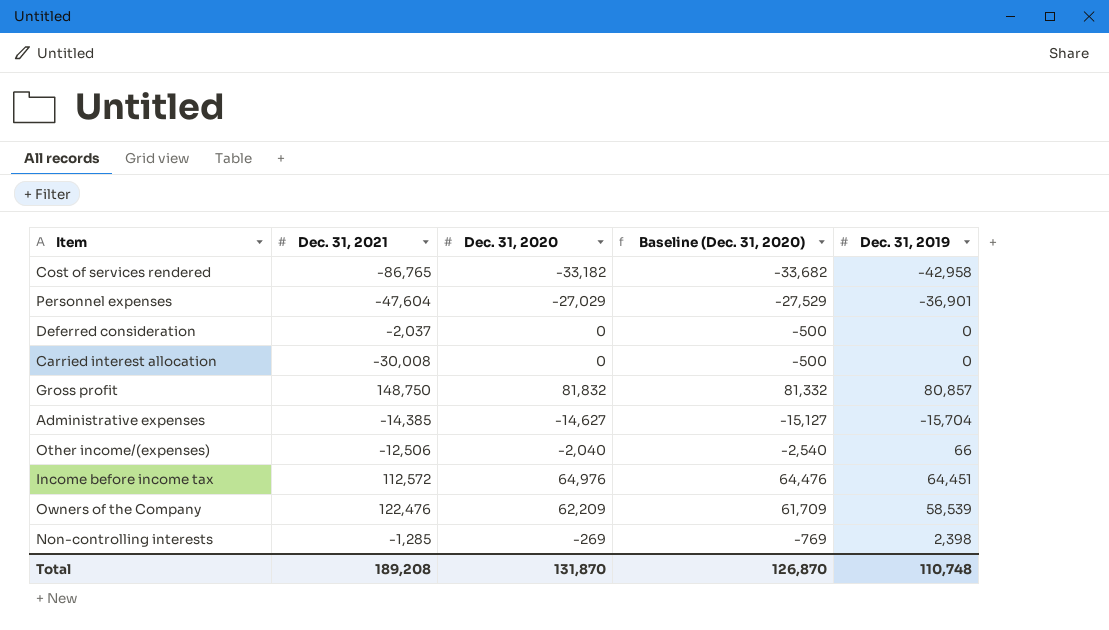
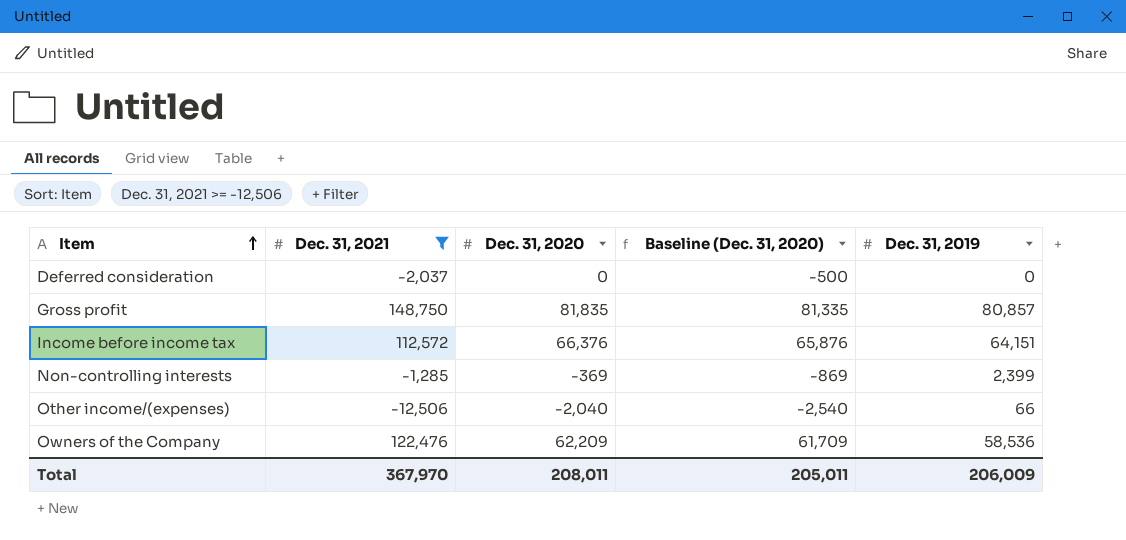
filter: none -> Dec. 31, 2021 >= -12,506
row order: none -> Item ascending
Gross profit | Dec. 31, 2020: 81,832 -> 81,835
Gross profit | Baseline (Dec. 31, 2020): 81,332 -> 81,335
Income before income tax | Dec. 31, 2020: 64,976 -> 66,376
Income before income tax | Baseline (Dec. 31, 2020): 64,476 -> 65,876
Income before income tax | Dec. 31, 2019: 64,451 -> 64,151
Non-controlling interests | Dec. 31, 2020: -269 -> -369
Non-controlling interests | Baseline (Dec. 31, 2020): -769 -> -869
Non-controlling interests | Dec. 31, 2019: 2,398 -> 2,399
Owners of the Company | Dec. 31, 2019: 58,539 -> 58,536
Total | Dec. 31, 2021: 189,208 -> 367,970
Total | Dec. 31, 2020: 131,870 -> 208,011
Total | Baseline (Dec. 31, 2020): 126,870 -> 205,011
Total | Dec. 31, 2019: 110,748 -> 206,009

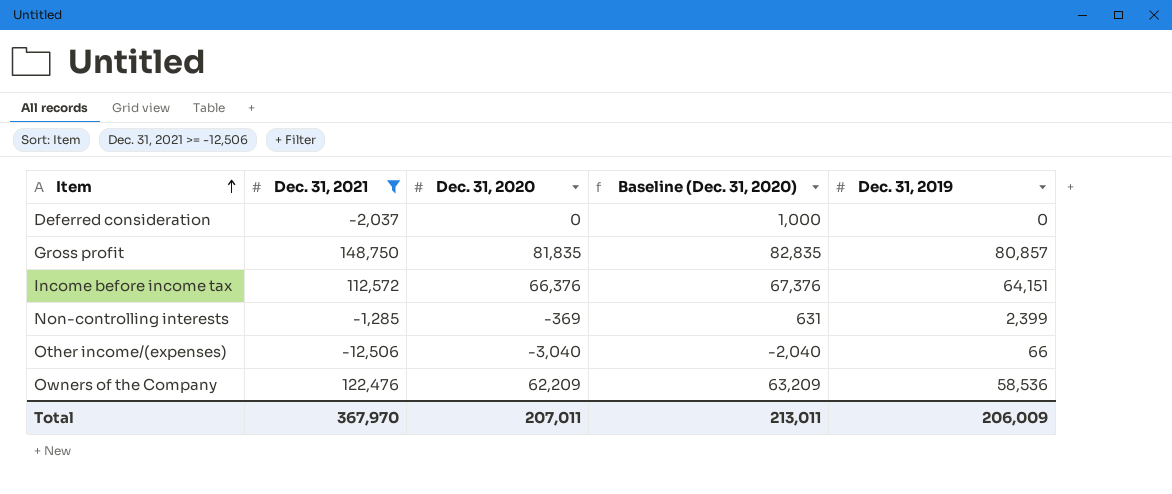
column Baseline (Dec. 31, 2020) | formula: [Dec. 31, 2020] - 500 -> [Dec. 31, 2020] + 1000
Other income/(expenses) | Dec. 31, 2020: -2,040 -> -3,040
Total | Dec. 31, 2020: 208,011 -> 207,011
Total | Baseline (Dec. 31, 2020): 205,011 -> 213,011

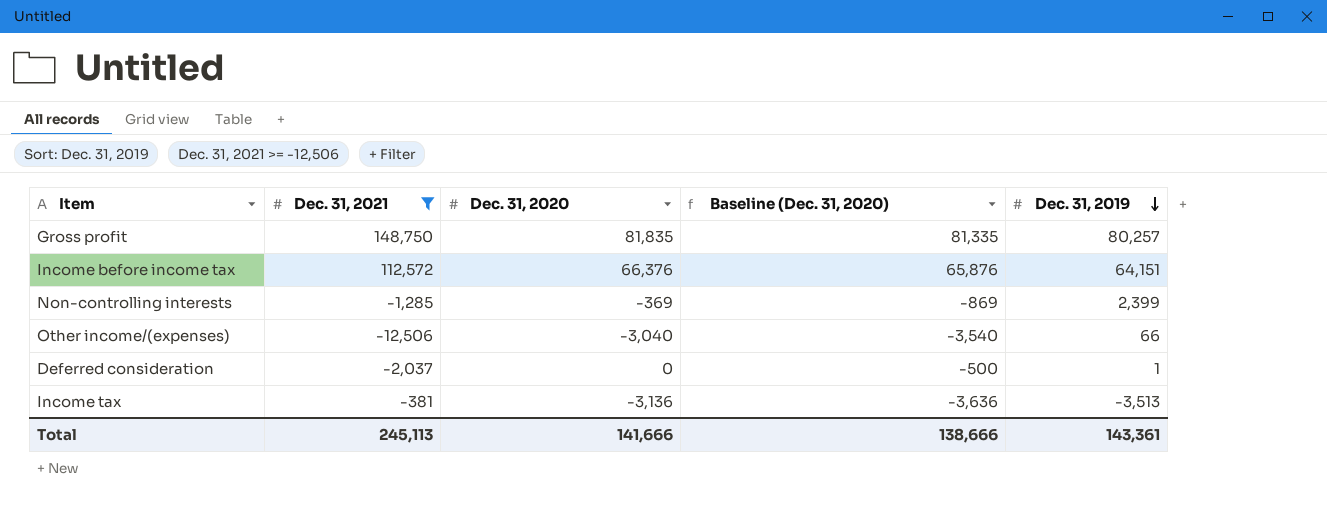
row order: Item ascending -> Dec. 31, 2019 descending
column Baseline (Dec. 31, 2020) | formula: [Dec. 31, 2020] + 1000 -> [Dec. 31, 2020] - 500
row Owners of the Company: 122,476 | 62,209 | 63,209 | 58,536 -> none
Gross profit | Dec. 31, 2019: 80,857 -> 80,257
Deferred consideration | Dec. 31, 2019: 0 -> 1
row Income tax: none -> -381 | -3,136 | -3,636 | -3,513
Total | Dec. 31, 2021: 367,970 -> 245,113
Total | Dec. 31, 2020: 207,011 -> 141,666
Total | Baseline (Dec. 31, 2020): 213,011 -> 138,666
Total | Dec. 31, 2019: 206,009 -> 143,361

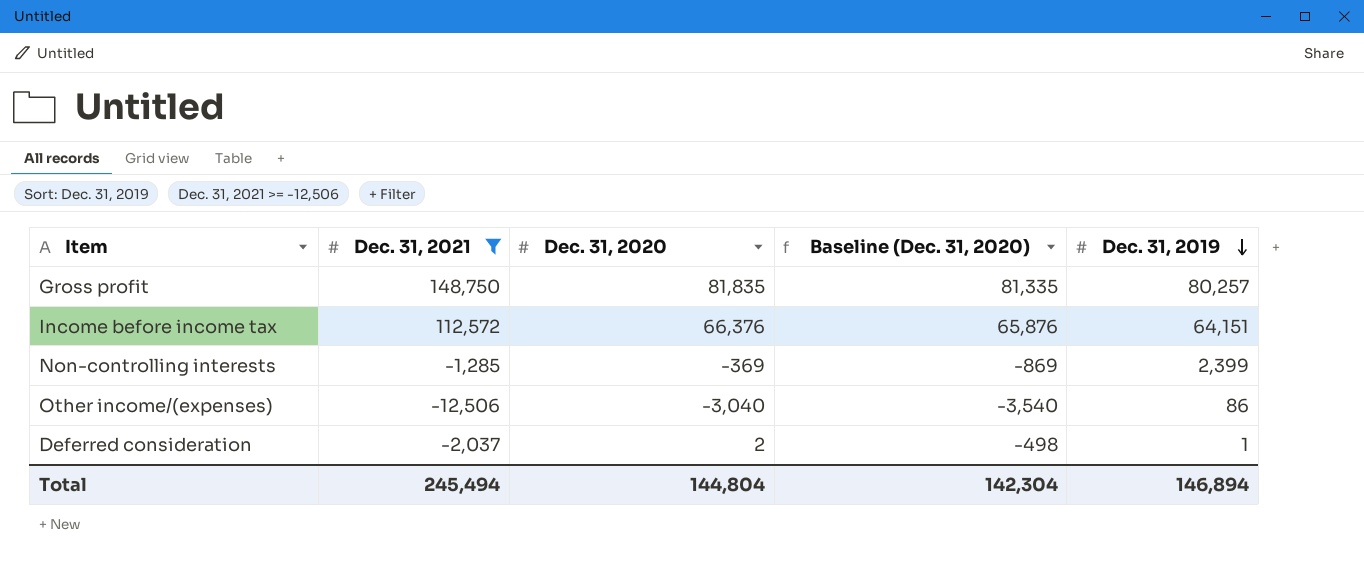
row Income tax: -381 | -3,136 | -3,636 | -3,513 -> none
Other income/(expenses) | Dec. 31, 2019: 66 -> 86
Deferred consideration | Dec. 31, 2020: 0 -> 2
Deferred consideration | Baseline (Dec. 31, 2020): -500 -> -498
Total | Dec. 31, 2021: 245,113 -> 245,494
Total | Dec. 31, 2020: 141,666 -> 144,804
Total | Baseline (Dec. 31, 2020): 138,666 -> 142,304
Total | Dec. 31, 2019: 143,361 -> 146,894

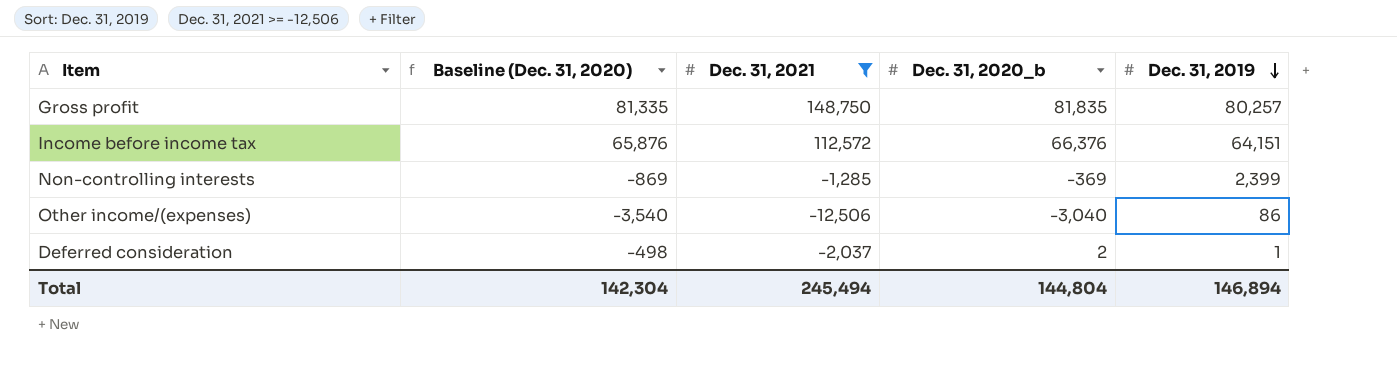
column Baseline (Dec. 31, 2020) | position: 4 -> 2
column name: Dec. 31, 2020 -> Dec. 31, 2020_b

